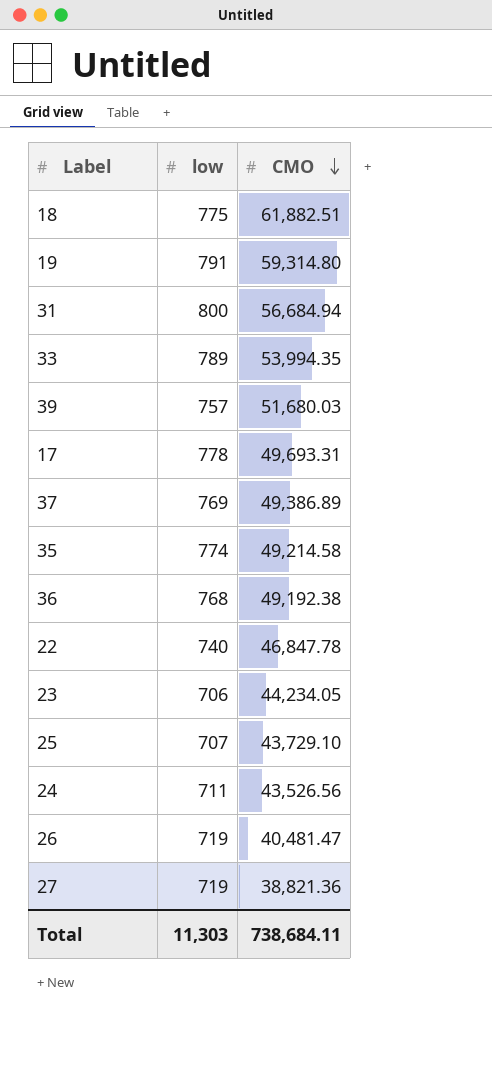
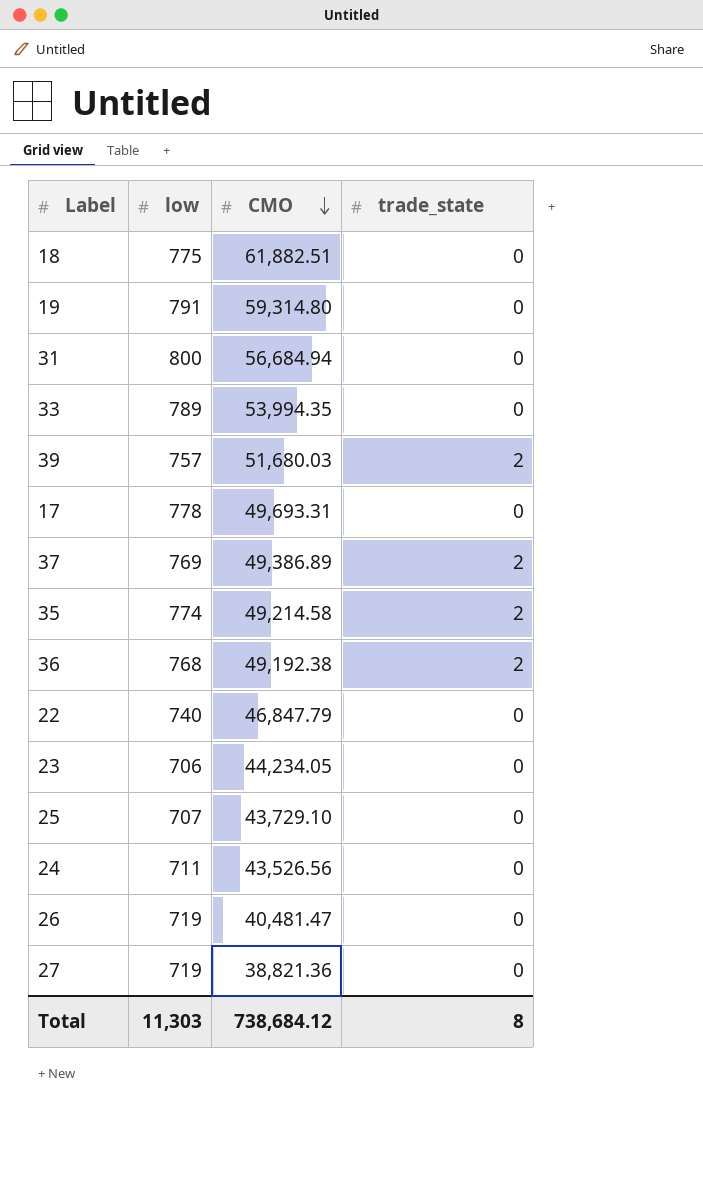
column trade_state | position: none -> 4
22 | CMO: 46,847.78 -> 46,847.79
Total | CMO: 738,684.11 -> 738,684.12

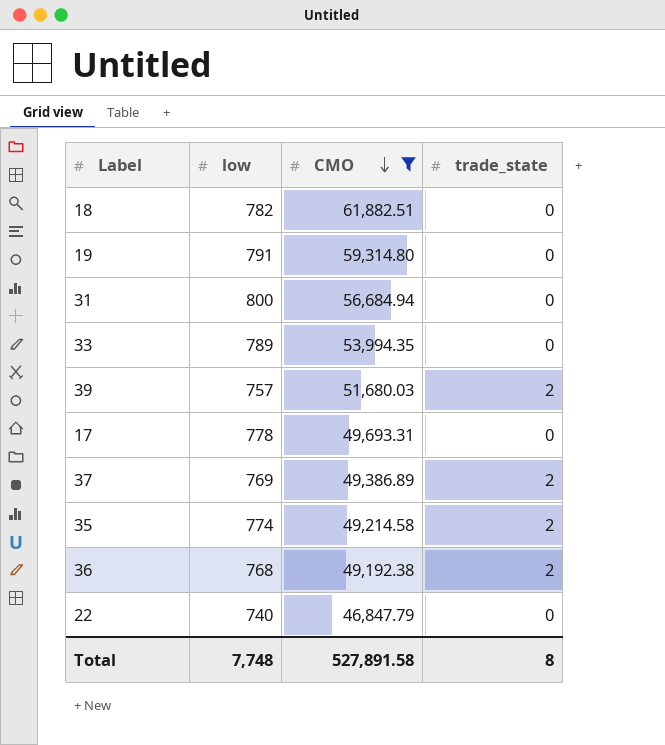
filter: none -> CMO >= 46,847.79
18 | low: 775 -> 782
Total | low: 11,303 -> 7,748
Total | CMO: 738,684.12 -> 527,891.58

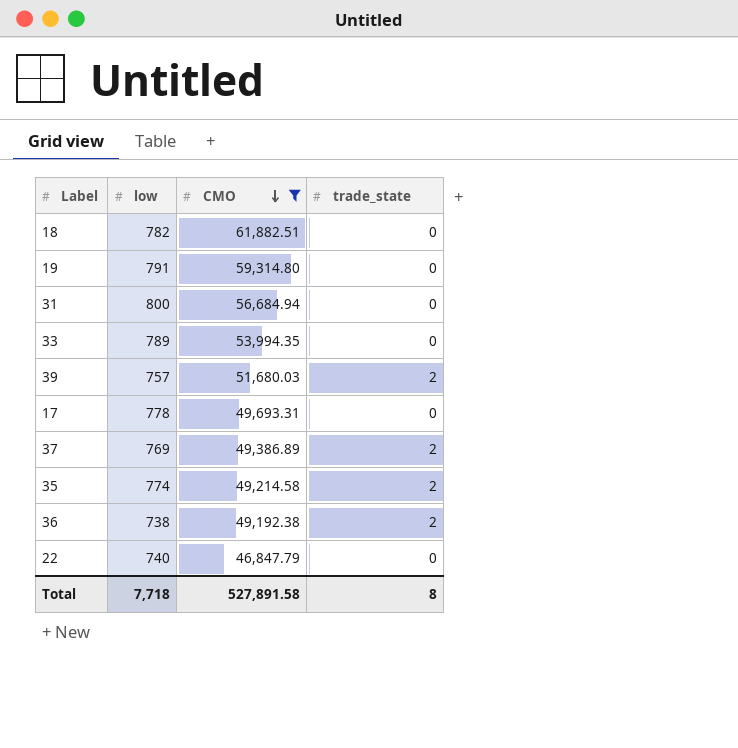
36 | low: 768 -> 738
Total | low: 7,748 -> 7,718

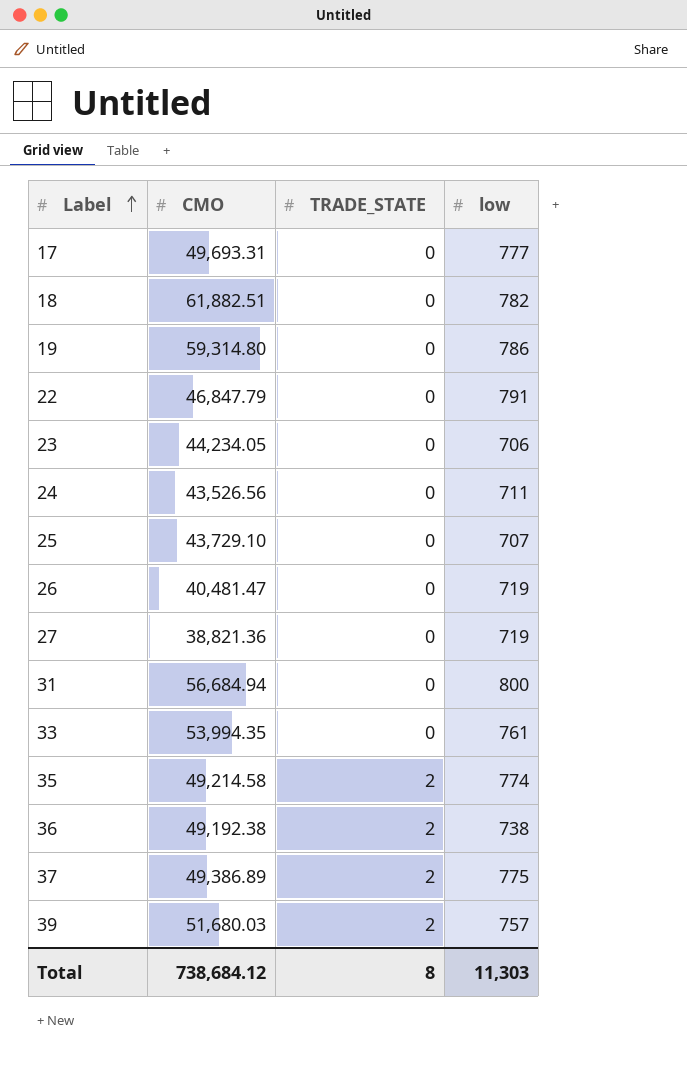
filter: CMO >= 46,847.79 -> none
row order: CMO descending -> Label ascending
column name: trade_state -> TRADE_STATE
column low | position: 2 -> 4
17 | low: 778 -> 777
19 | low: 791 -> 786
22 | low: 740 -> 791
33 | low: 789 -> 761
37 | low: 769 -> 775
Total | CMO: 527,891.58 -> 738,684.12
Total | low: 7,718 -> 11,303

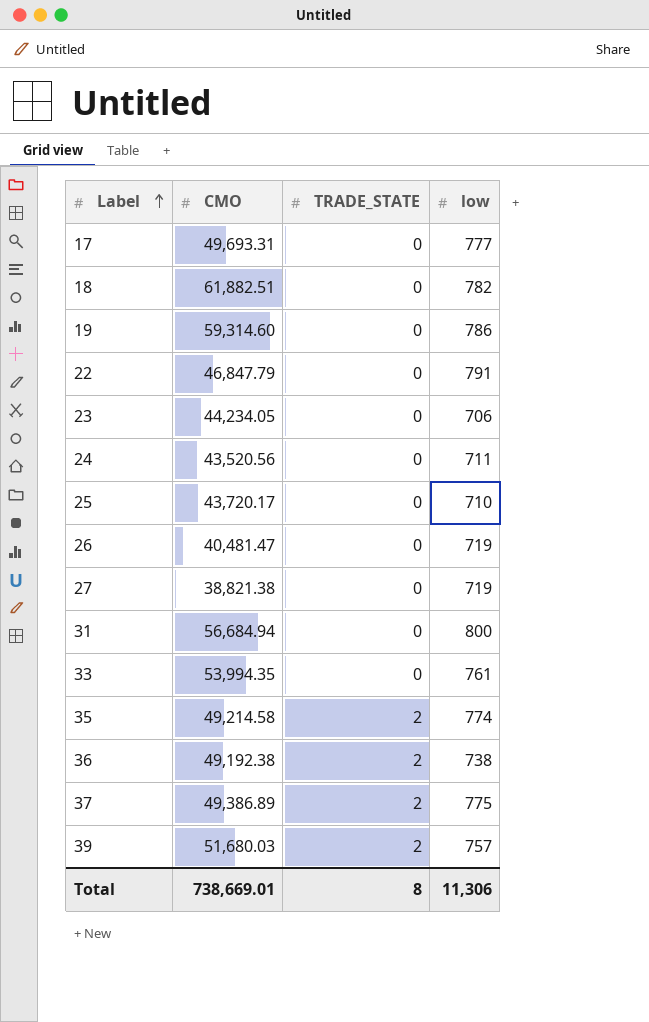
19 | CMO: 59,314.80 -> 59,314.60
24 | CMO: 43,526.56 -> 43,520.56
25 | CMO: 43,729.10 -> 43,720.17
25 | low: 707 -> 710
27 | CMO: 38,821.36 -> 38,821.38
Total | CMO: 738,684.12 -> 738,669.01
Total | low: 11,303 -> 11,306

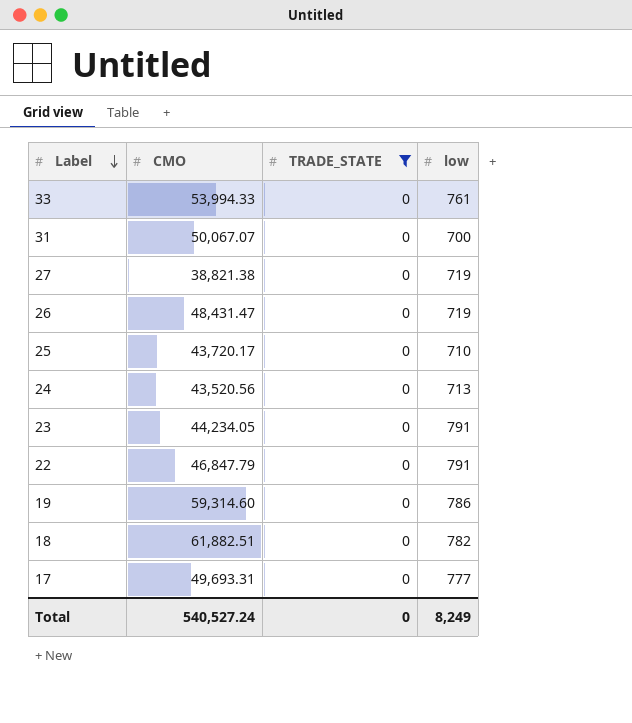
filter: none -> TRADE_STATE = 0
row order: Label ascending -> Label descending
33 | CMO: 53,994.35 -> 53,994.33
31 | CMO: 56,684.94 -> 50,067.07
31 | low: 800 -> 700
26 | CMO: 40,481.47 -> 48,431.47
24 | low: 711 -> 713
23 | low: 706 -> 791
Total | CMO: 738,669.01 -> 540,527.24
Total | TRADE_STATE: 8 -> 0
Total | low: 11,306 -> 8,249

